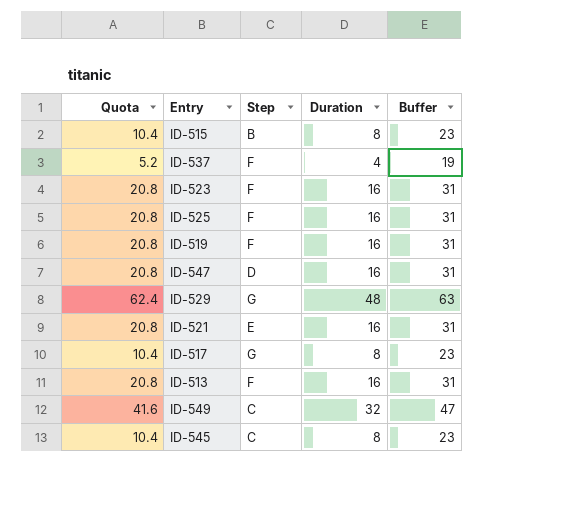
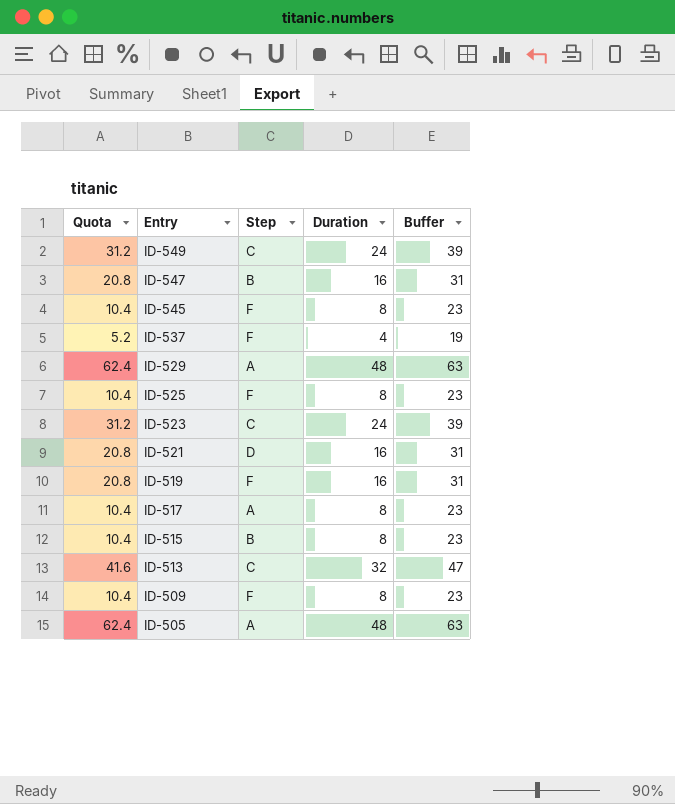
row order: none -> Entry descending
ID-549 | Quota: 41.6 -> 31.2
ID-549 | Duration: 32 -> 24
ID-549 | Buffer: 47 -> 39
ID-547 | Step: D -> B
ID-545 | Step: C -> F
ID-529 | Step: G -> A
ID-525 | Quota: 20.8 -> 10.4
ID-525 | Duration: 16 -> 8
ID-525 | Buffer: 31 -> 23
ID-523 | Quota: 20.8 -> 31.2
ID-523 | Step: F -> C
ID-523 | Duration: 16 -> 24
ID-523 | Buffer: 31 -> 39
ID-521 | Step: E -> D
ID-517 | Step: G -> A
ID-513 | Quota: 20.8 -> 41.6
ID-513 | Step: F -> C
ID-513 | Duration: 16 -> 32
ID-513 | Buffer: 31 -> 47
row ID-509: none -> 10.4 | F | 8 | 23
row ID-505: none -> 62.4 | A | 48 | 63

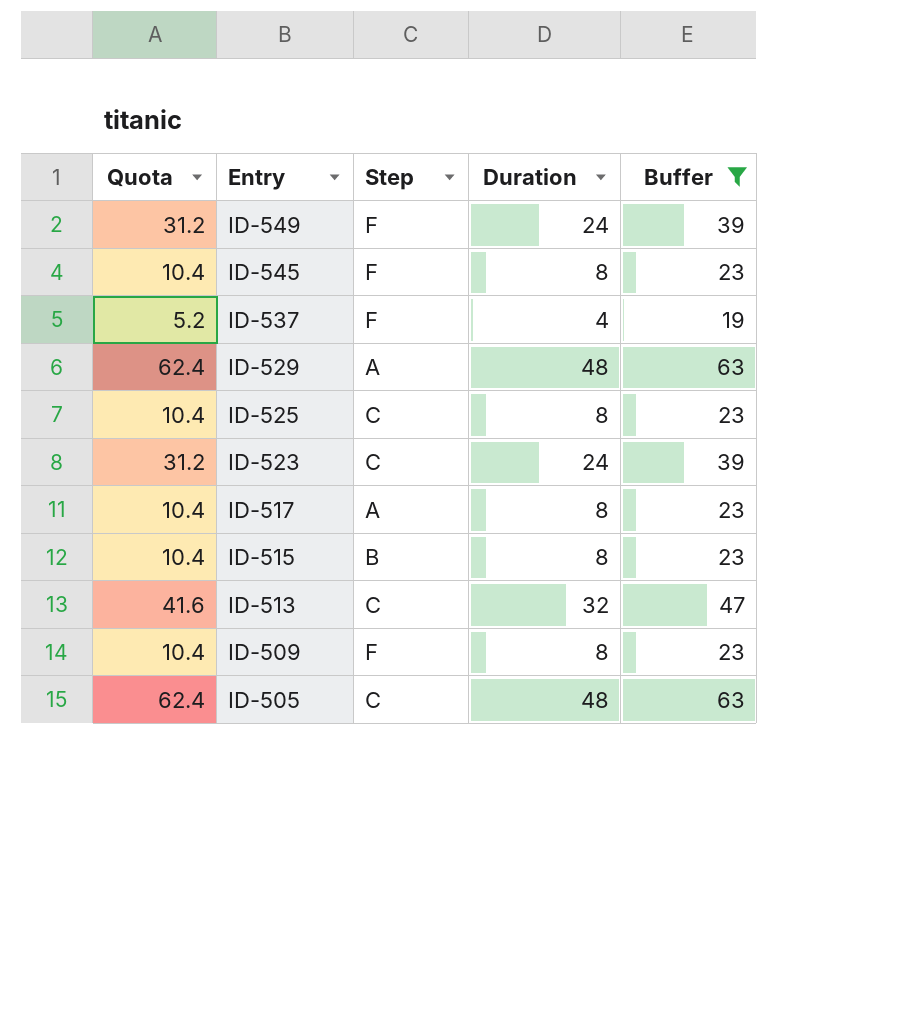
filter: none -> Buffer != 31
ID-549 | Step: C -> F
ID-525 | Step: F -> C
ID-505 | Step: A -> C

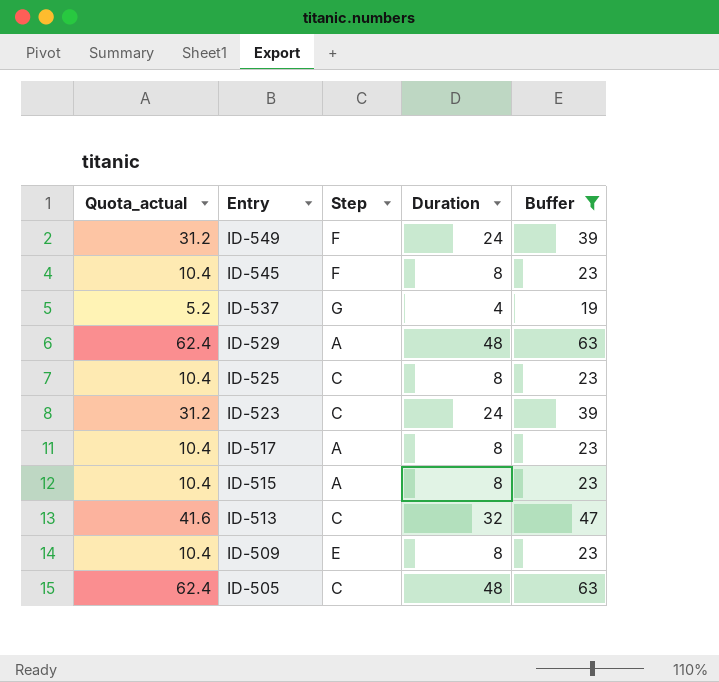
column name: Quota -> Quota_actual
ID-537 | Step: F -> G
ID-515 | Step: B -> A
ID-509 | Step: F -> E

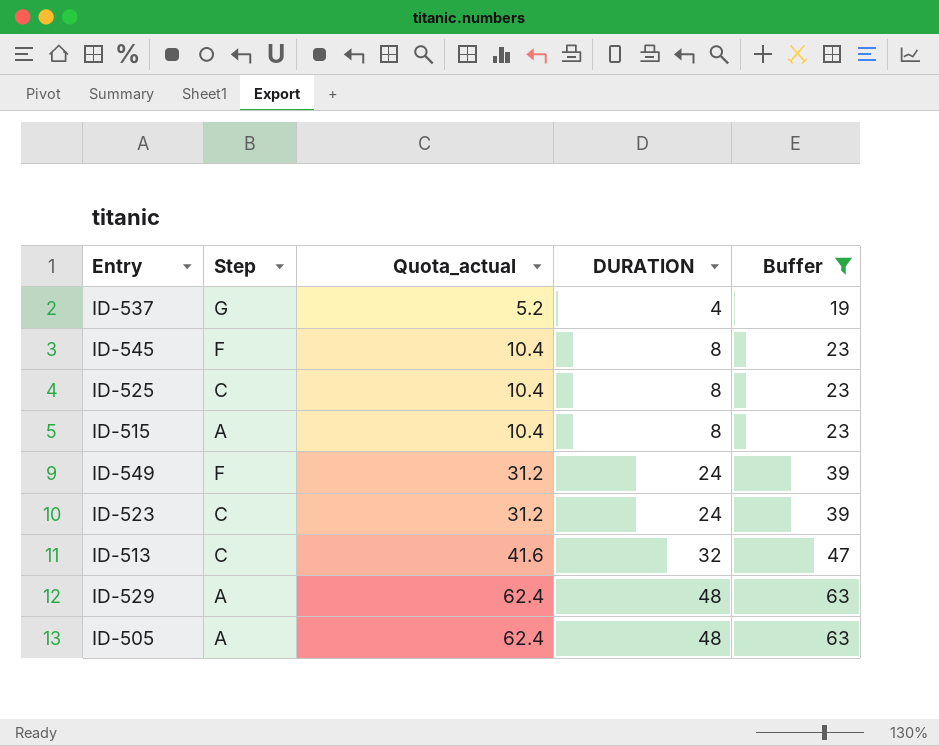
row order: Entry descending -> Quota_actual ascending
column Quota_actual | position: 1 -> 3
column name: Duration -> DURATION
row ID-517: 10.4 | A | 8 | 23 -> none
row ID-509: 10.4 | E | 8 | 23 -> none
ID-505 | Step: C -> A

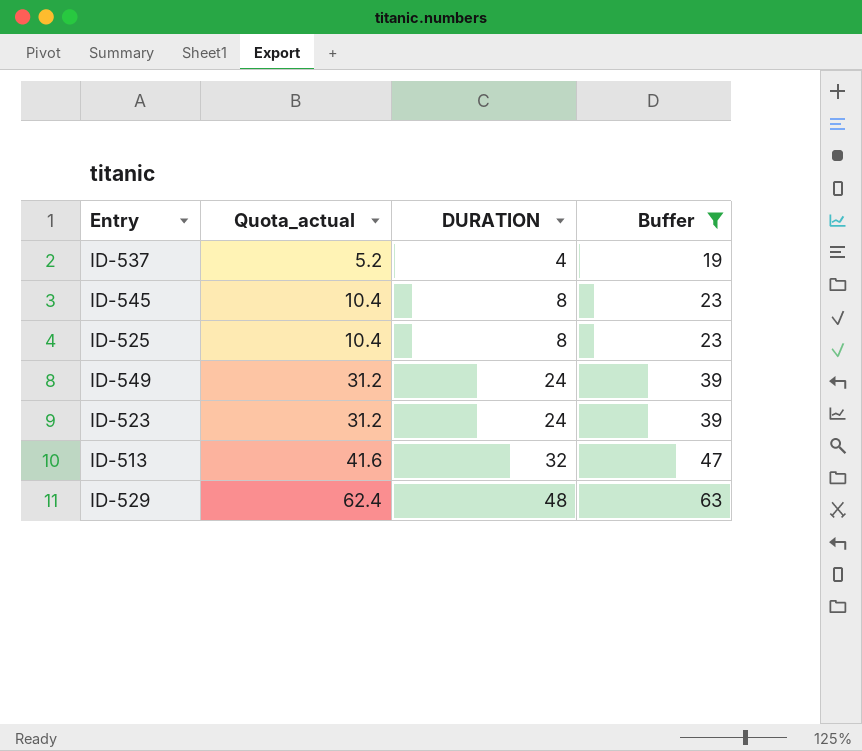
column Step | position: 2 -> none
row ID-515: A | 10.4 | 8 | 23 -> none
row ID-505: A | 62.4 | 48 | 63 -> none

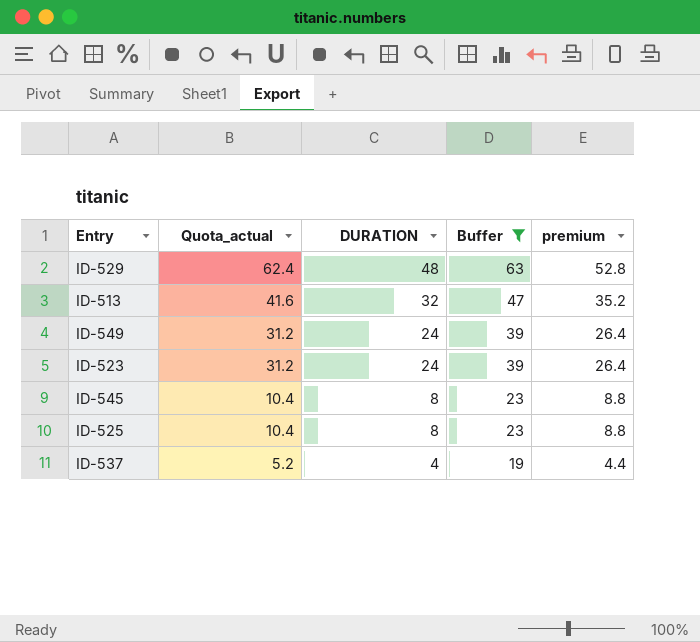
row order: Quota_actual ascending -> Quota_actual descending
column premium | formula: none -> [DURATION] * 1.1

